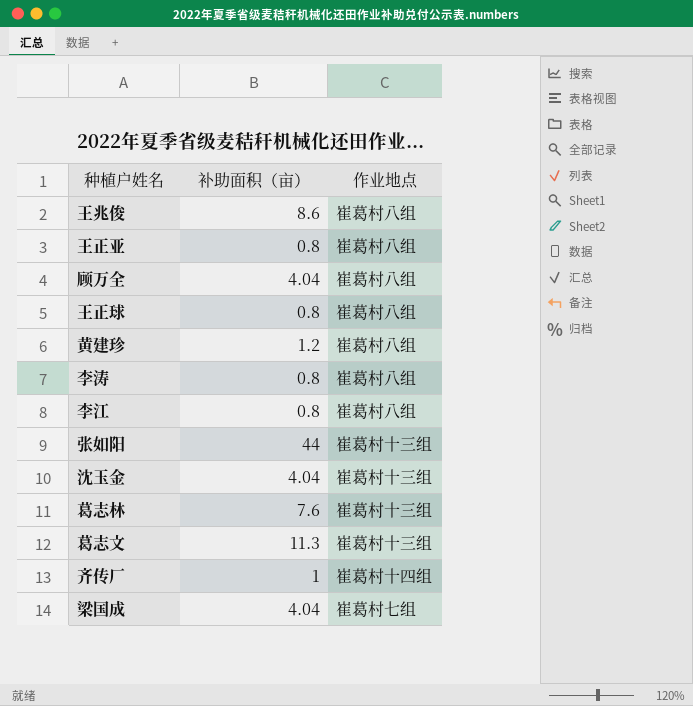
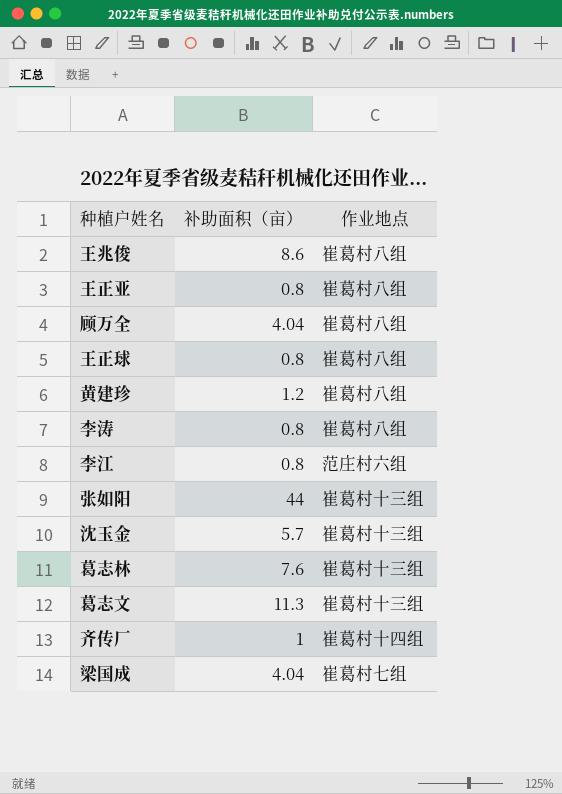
李江 | 作业地点: 崔葛村八组 -> 范庄村六组
沈玉金 | 补助面积（亩）: 4.04 -> 5.7

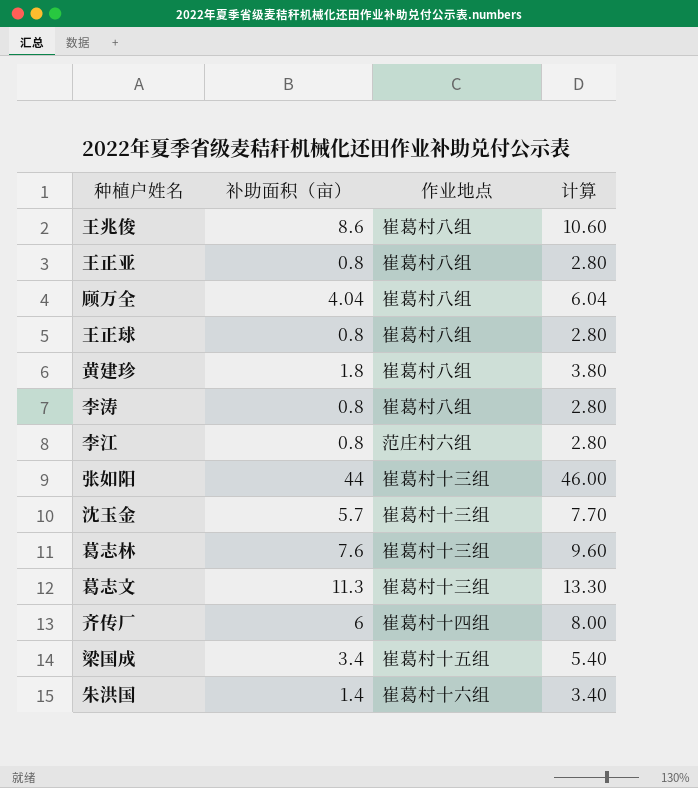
column 计算 | formula: none -> [补助面积（亩）] + 2
黄建珍 | 补助面积（亩）: 1.2 -> 1.8
齐传厂 | 补助面积（亩）: 1 -> 6
梁国成 | 补助面积（亩）: 4.04 -> 3.4
梁国成 | 作业地点: 崔葛村七组 -> 崔葛村十五组
row 朱洪国: none -> 1.4 | 崔葛村十六组 | 3.40

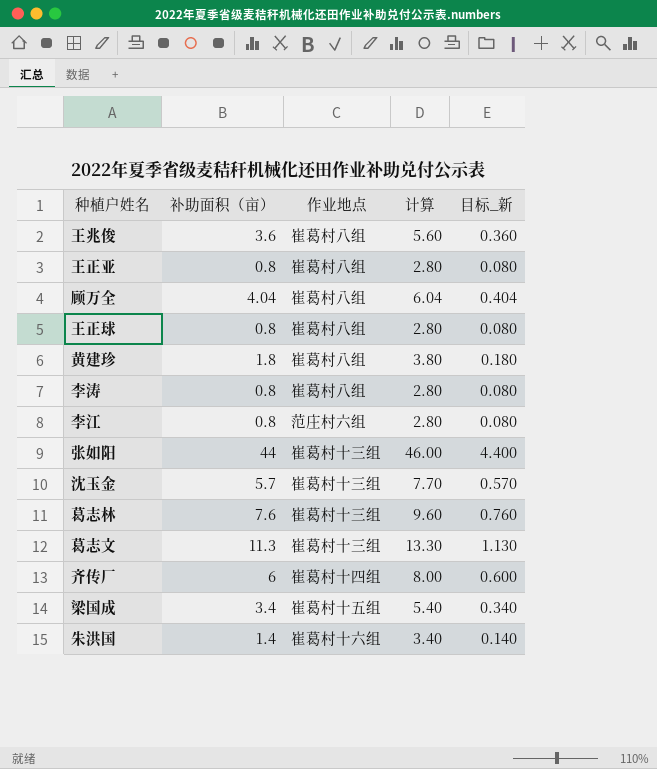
column 目标_新 | formula: none -> [补助面积（亩）] * 0.1
王兆俊 | 补助面积（亩）: 8.6 -> 3.6
王兆俊 | 计算: 10.60 -> 5.60

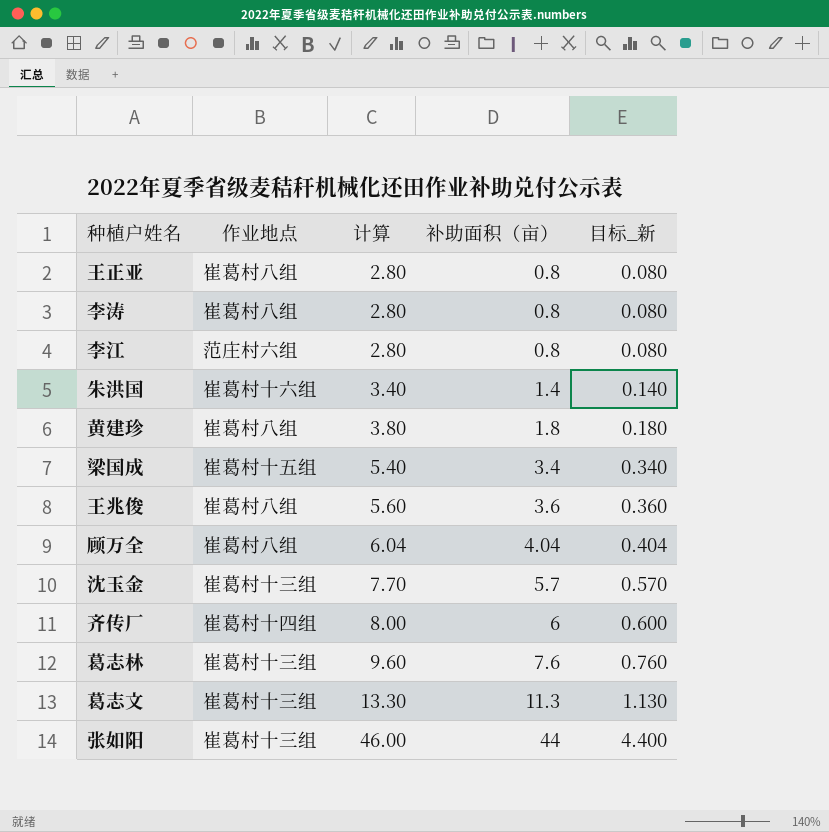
row order: none -> 计算 ascending
column 补助面积（亩） | position: 2 -> 4
row 王正球: 0.8 | 崔葛村八组 | 2.80 | 0.080 -> none

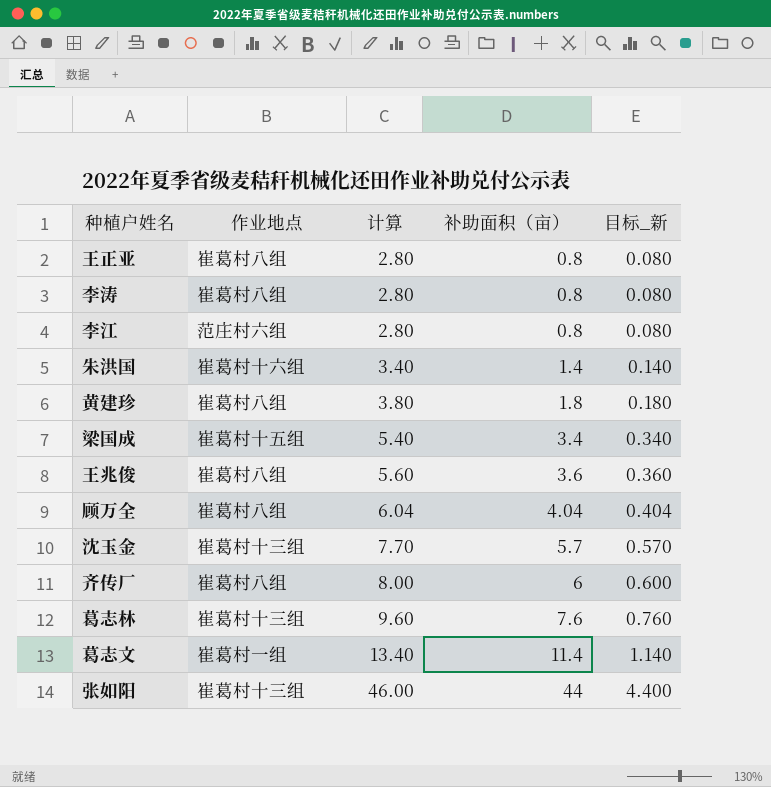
齐传厂 | 作业地点: 崔葛村十四组 -> 崔葛村八组
葛志文 | 作业地点: 崔葛村十三组 -> 崔葛村一组
葛志文 | 计算: 13.30 -> 13.40
葛志文 | 补助面积（亩）: 11.3 -> 11.4
葛志文 | 目标_新: 1.130 -> 1.140

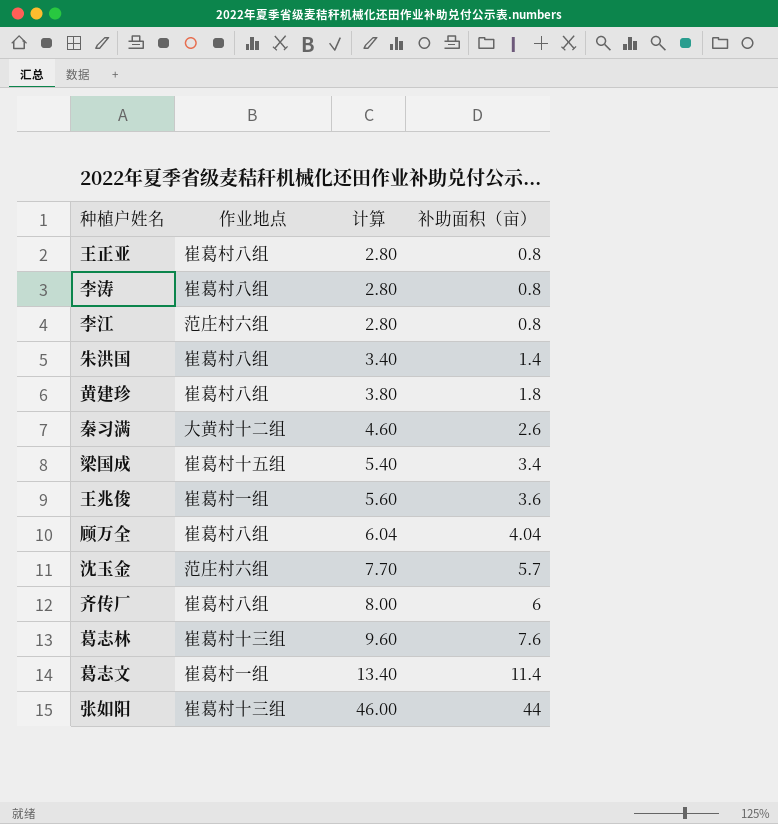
column 目标_新 | formula: [补助面积（亩）] * 0.1 -> none
朱洪国 | 作业地点: 崔葛村十六组 -> 崔葛村八组
row 秦习满: none -> 大黄村十二组 | 4.60 | 2.6
王兆俊 | 作业地点: 崔葛村八组 -> 崔葛村一组
沈玉金 | 作业地点: 崔葛村十三组 -> 范庄村六组

